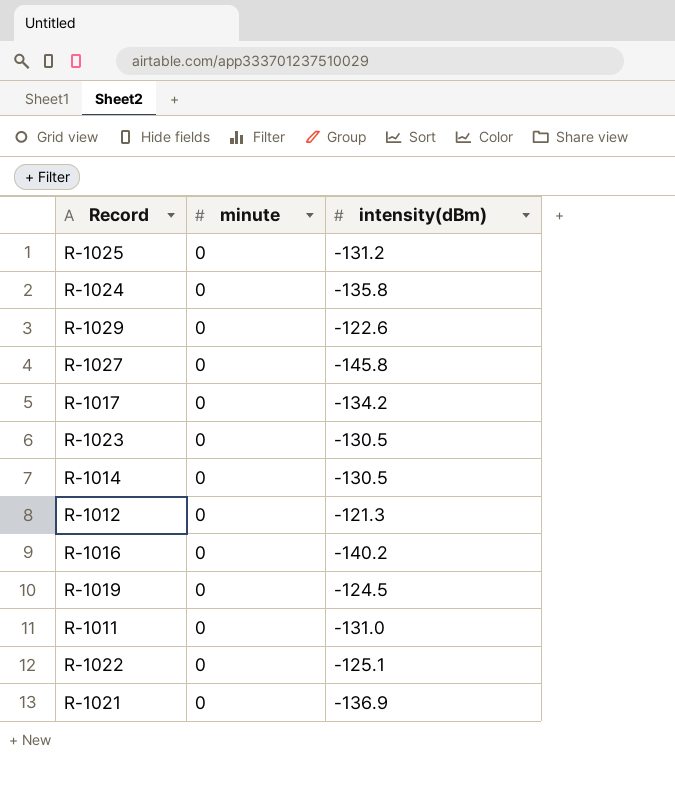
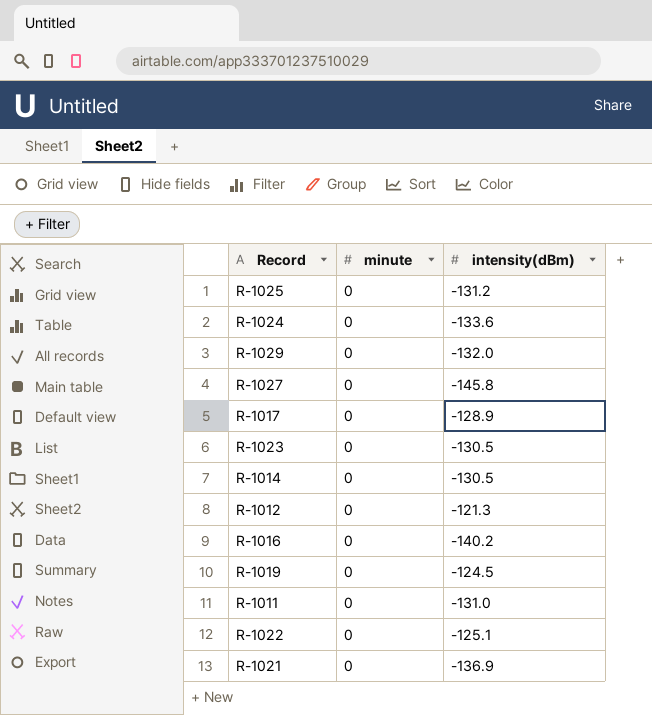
R-1024 | intensity(dBm): -135.8 -> -133.6
R-1029 | intensity(dBm): -122.6 -> -132.0
R-1017 | intensity(dBm): -134.2 -> -128.9

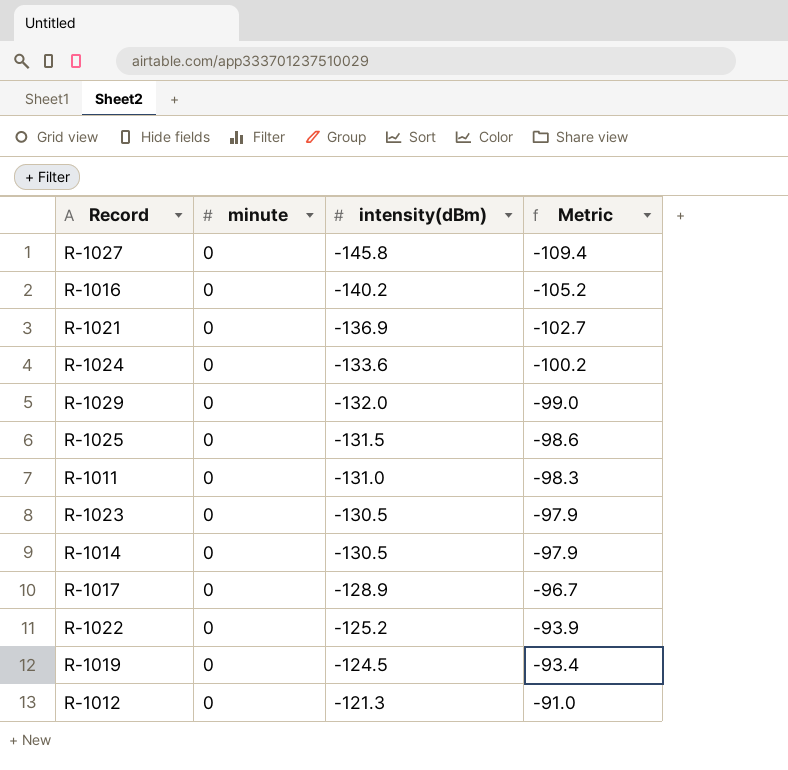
row order: none -> intensity(dBm) ascending
column Metric | formula: none -> [intensity(dBm)] * 0.75
R-1025 | intensity(dBm): -131.2 -> -131.5
R-1022 | intensity(dBm): -125.1 -> -125.2

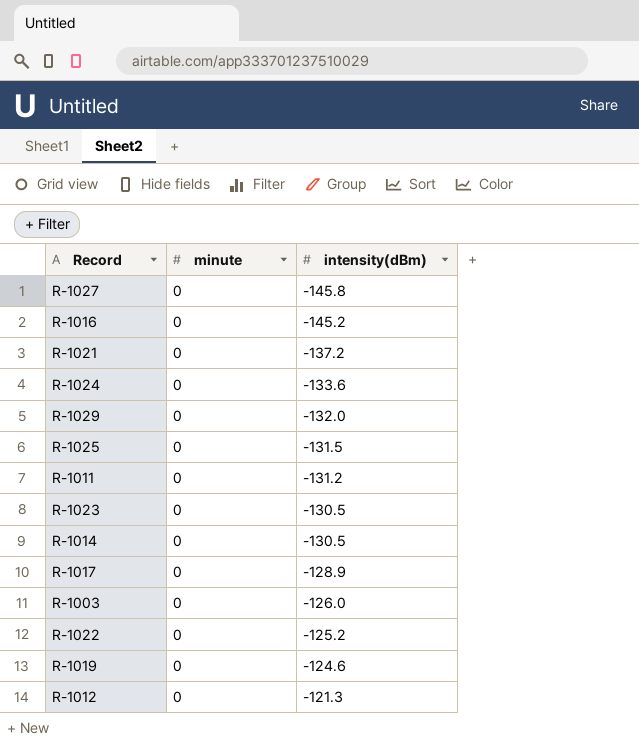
column Metric | formula: [intensity(dBm)] * 0.75 -> none
R-1016 | intensity(dBm): -140.2 -> -145.2
R-1021 | intensity(dBm): -136.9 -> -137.2
R-1011 | intensity(dBm): -131.0 -> -131.2
row R-1003: none -> 0 | -126.0
R-1019 | intensity(dBm): -124.5 -> -124.6

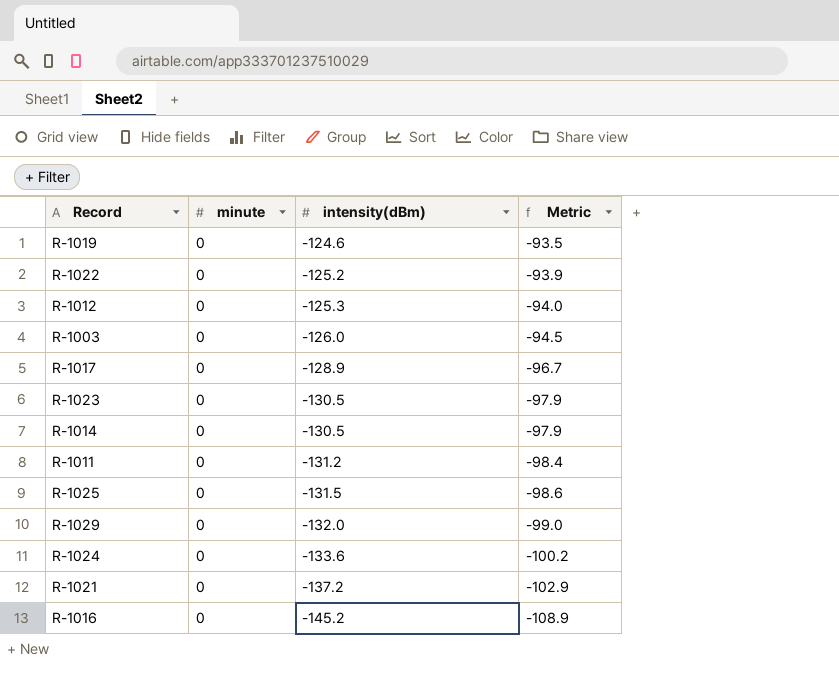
row order: intensity(dBm) ascending -> intensity(dBm) descending
column Metric | formula: none -> [intensity(dBm)] * 0.75
row R-1027: 0 | -145.8 -> none
R-1012 | intensity(dBm): -121.3 -> -125.3

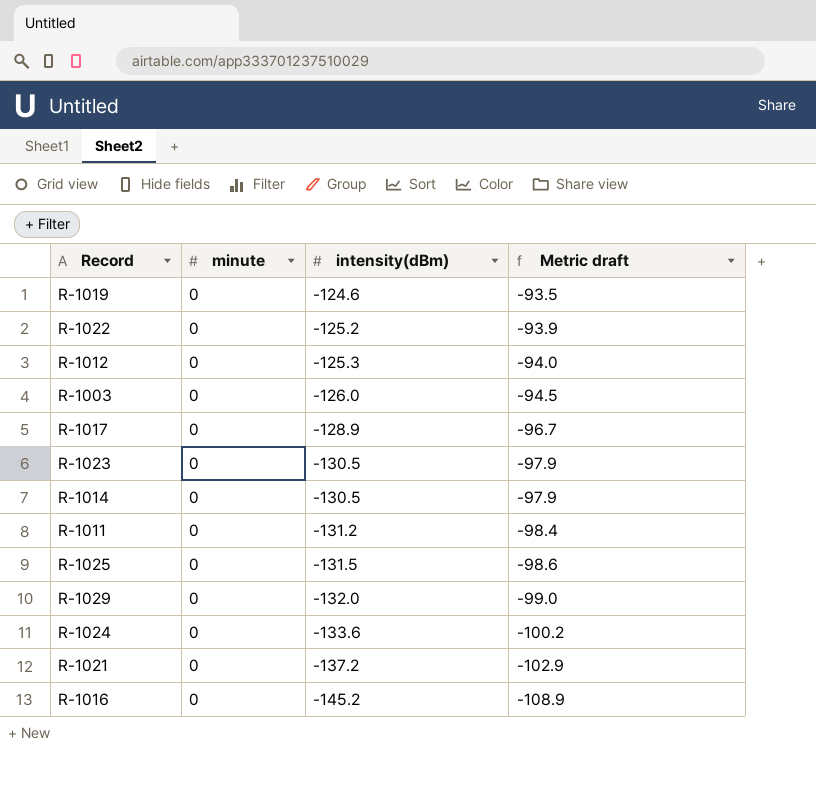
column name: Metric -> Metric draft

